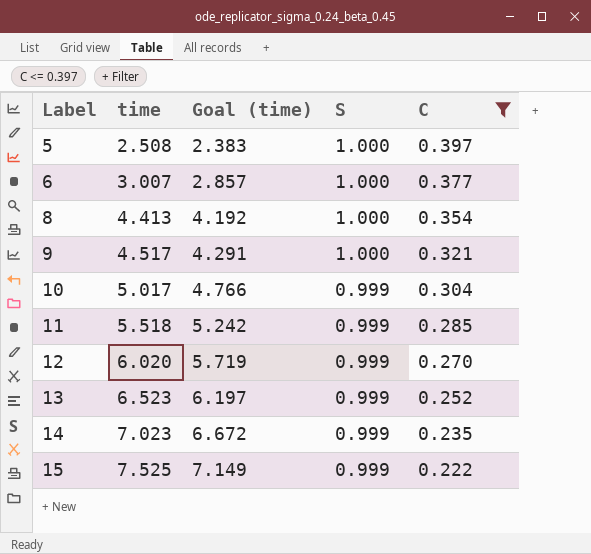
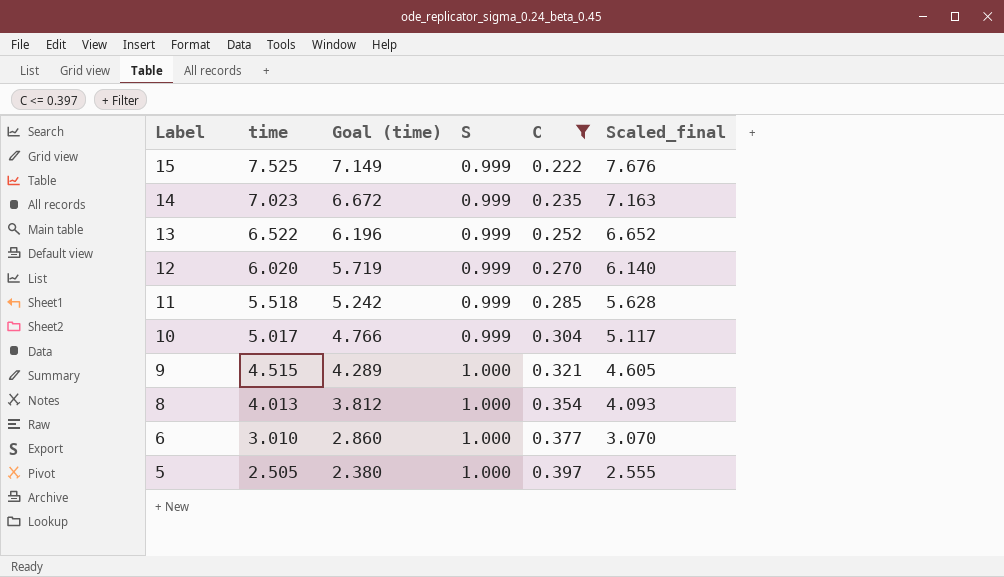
row order: Label ascending -> Label descending
column Scaled_final | formula: none -> [time] * 1.02
13 | time: 6.523 -> 6.522
13 | Goal (time): 6.197 -> 6.196
9 | time: 4.517 -> 4.515
9 | Goal (time): 4.291 -> 4.289
8 | time: 4.413 -> 4.013
8 | Goal (time): 4.192 -> 3.812
6 | time: 3.007 -> 3.010
6 | Goal (time): 2.857 -> 2.860
5 | time: 2.508 -> 2.505
5 | Goal (time): 2.383 -> 2.380

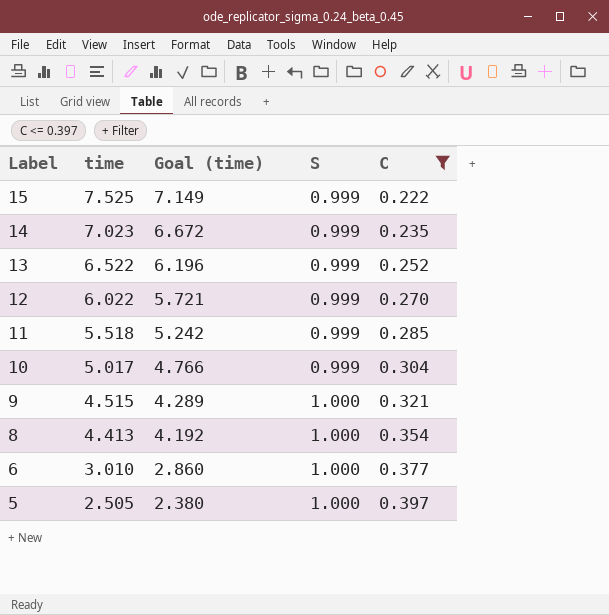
column Scaled_final | formula: [time] * 1.02 -> none
12 | time: 6.020 -> 6.022
12 | Goal (time): 5.719 -> 5.721
8 | time: 4.013 -> 4.413
8 | Goal (time): 3.812 -> 4.192

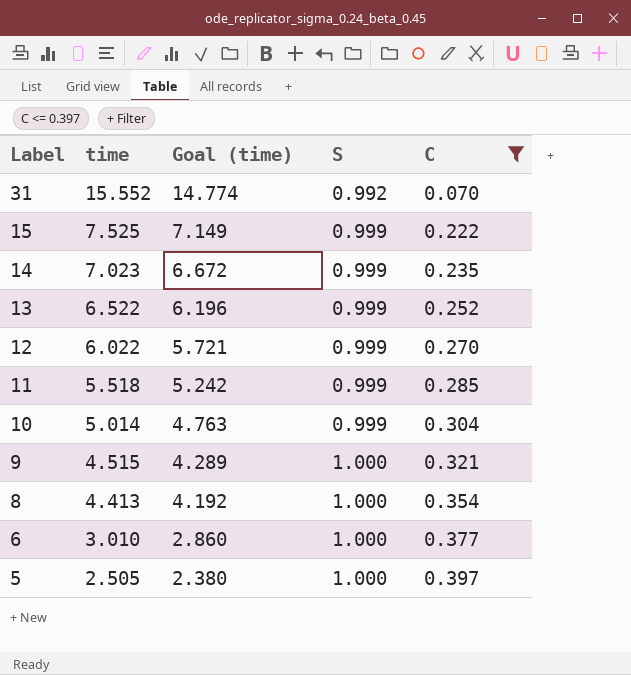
row 31: none -> 15.552 | 14.774 | 0.992 | 0.070
10 | time: 5.017 -> 5.014
10 | Goal (time): 4.766 -> 4.763

